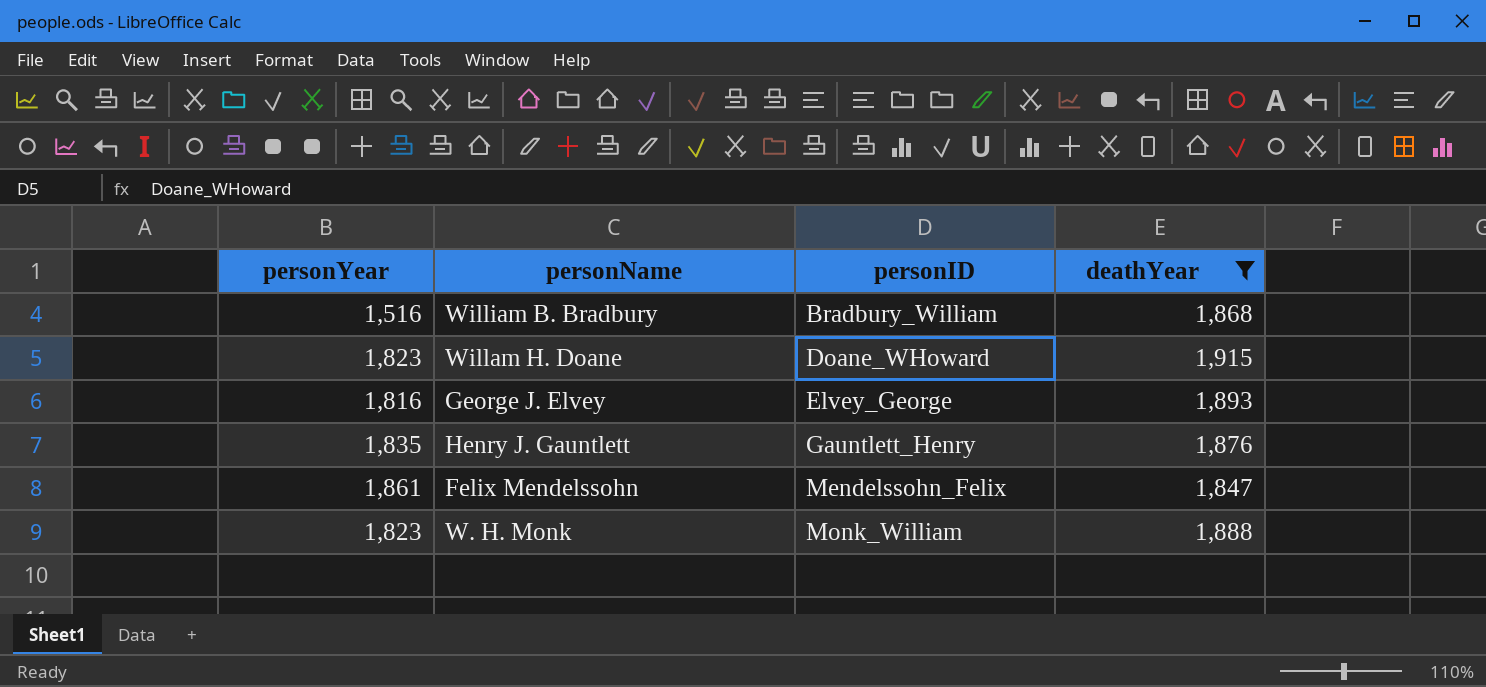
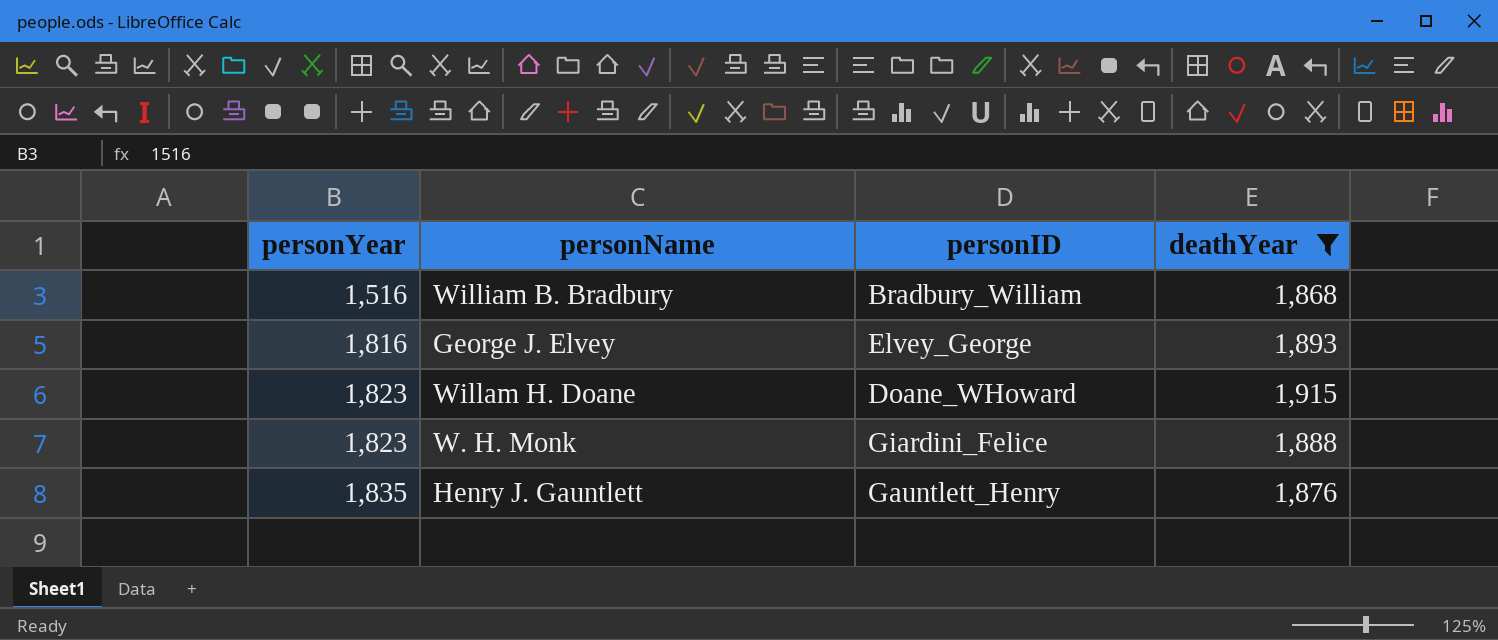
row order: personID ascending -> personYear ascending
row Felix Mendelssohn: 1,861 | Mendelssohn_Felix | 1,847 -> none
W. H. Monk | personID: Monk_William -> Giardini_Felice

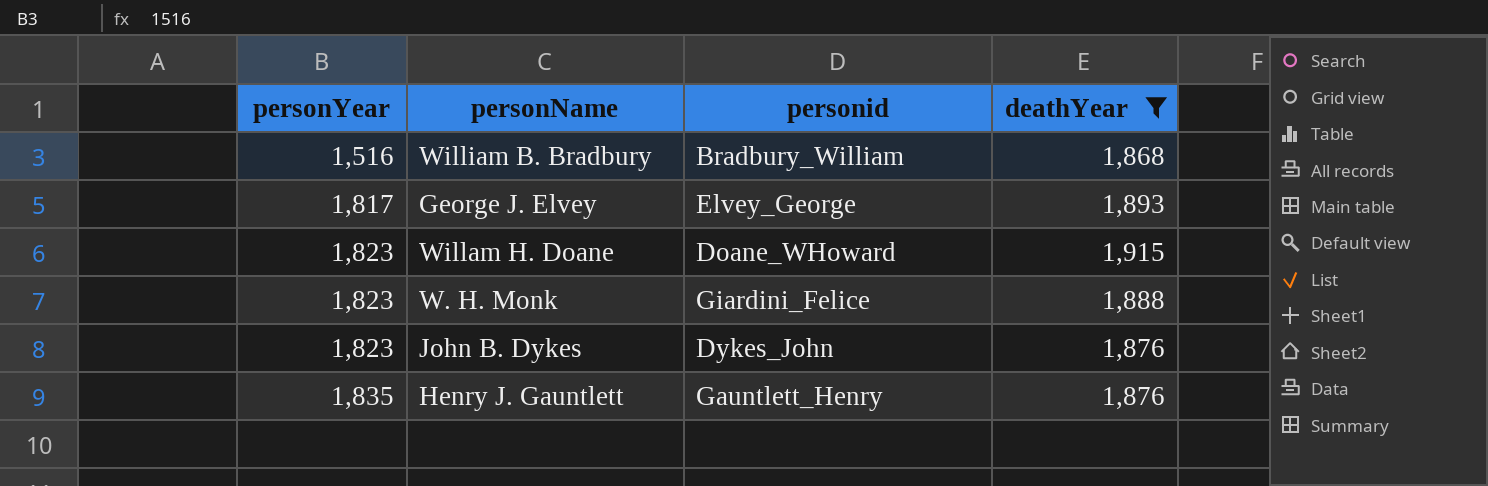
column name: personID -> personid
George J. Elvey | personYear: 1,816 -> 1,817
row John B. Dykes: none -> 1,823 | Dykes_John | 1,876

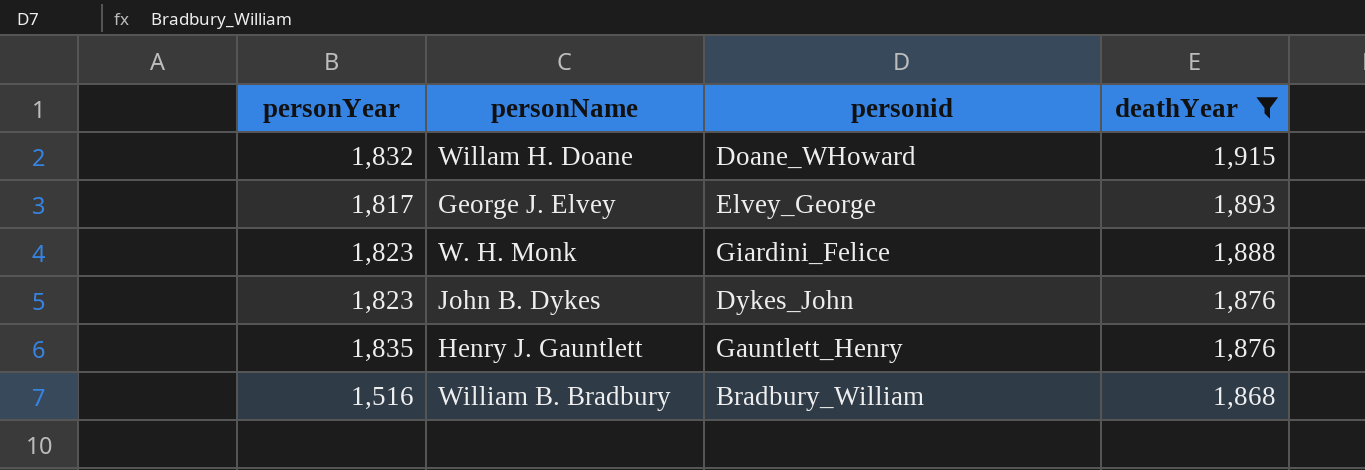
row order: personYear ascending -> deathYear descending
Willam H. Doane | personYear: 1,823 -> 1,832

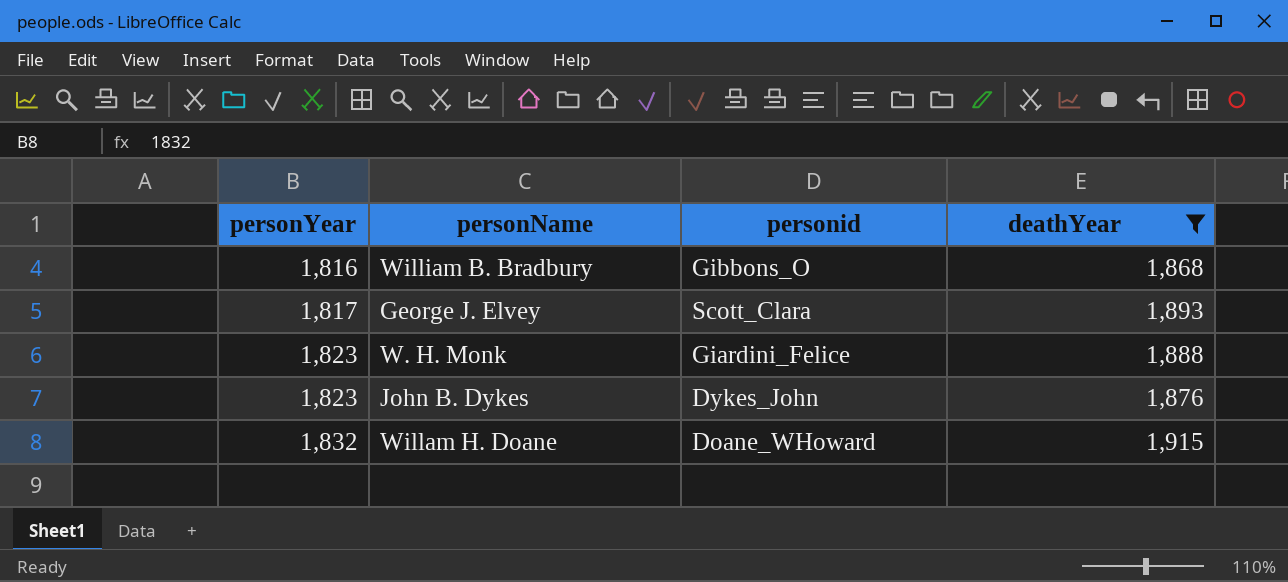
row order: deathYear descending -> personYear ascending
row Henry J. Gauntlett: 1,835 | Gauntlett_Henry | 1,876 -> none
William B. Bradbury | personYear: 1,516 -> 1,816
William B. Bradbury | personid: Bradbury_William -> Gibbons_O
George J. Elvey | personid: Elvey_George -> Scott_Clara

